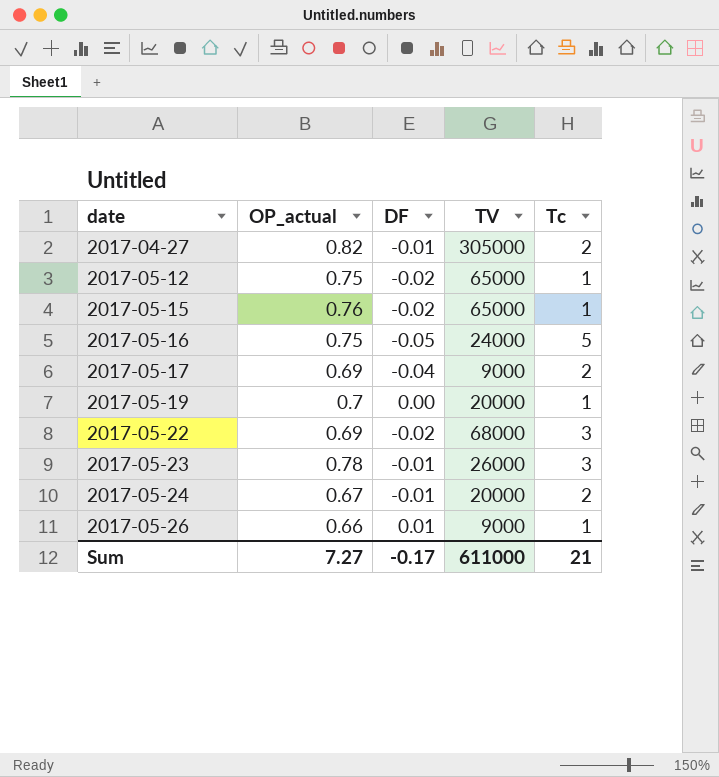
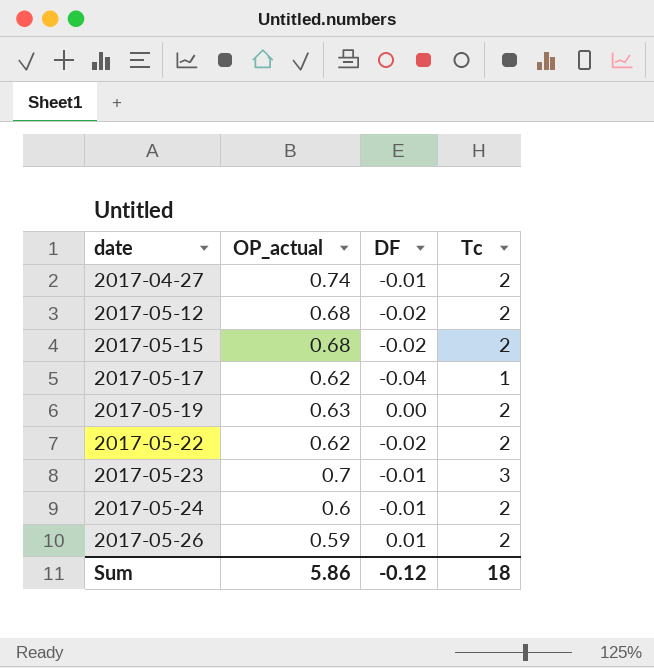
column TV | position: 4 -> none
row 2017-05-16: 0.75 | -0.05 | 24000 | 5 -> none
2017-04-27 | OP_actual: 0.82 -> 0.74
2017-05-12 | OP_actual: 0.75 -> 0.68
2017-05-12 | Tc: 1 -> 2
2017-05-15 | OP_actual: 0.76 -> 0.68
2017-05-15 | Tc: 1 -> 2
2017-05-17 | OP_actual: 0.69 -> 0.62
2017-05-17 | Tc: 2 -> 1
2017-05-19 | OP_actual: 0.7 -> 0.63
2017-05-19 | Tc: 1 -> 2
2017-05-22 | OP_actual: 0.69 -> 0.62
2017-05-22 | Tc: 3 -> 2
2017-05-23 | OP_actual: 0.78 -> 0.7
2017-05-24 | OP_actual: 0.67 -> 0.6
2017-05-26 | OP_actual: 0.66 -> 0.59
2017-05-26 | Tc: 1 -> 2
Sum | OP_actual: 7.27 -> 5.86
Sum | DF: -0.17 -> -0.12
Sum | Tc: 21 -> 18

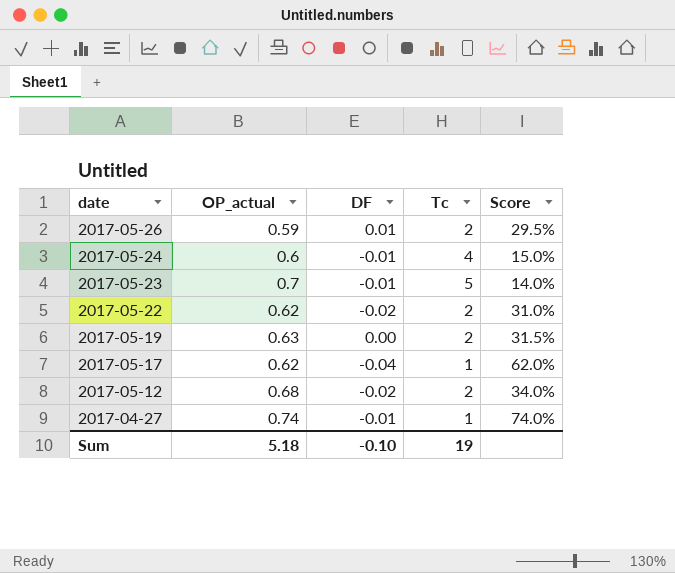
row order: date ascending -> date descending
column Score | formula: none -> [OP_actual] / [Tc]
row 2017-05-15: 0.68 | -0.02 | 2 -> none
2017-05-24 | Tc: 2 -> 4
2017-05-23 | Tc: 3 -> 5
2017-04-27 | Tc: 2 -> 1
Sum | OP_actual: 5.86 -> 5.18
Sum | DF: -0.12 -> -0.10
Sum | Tc: 18 -> 19

